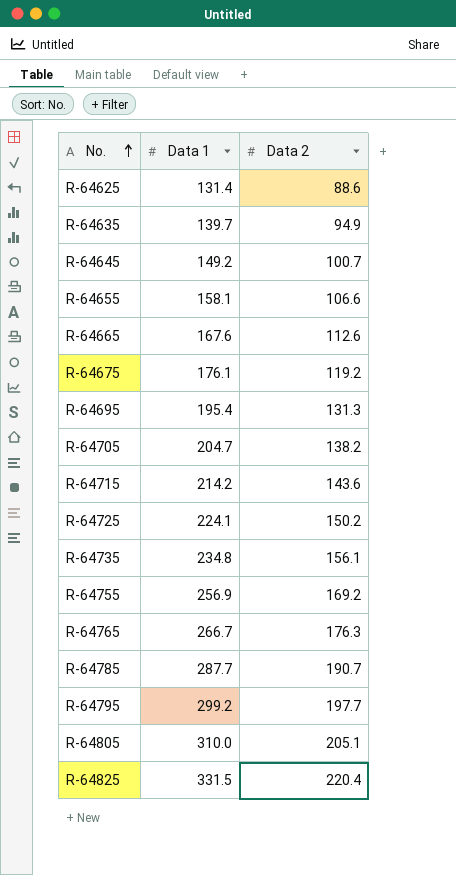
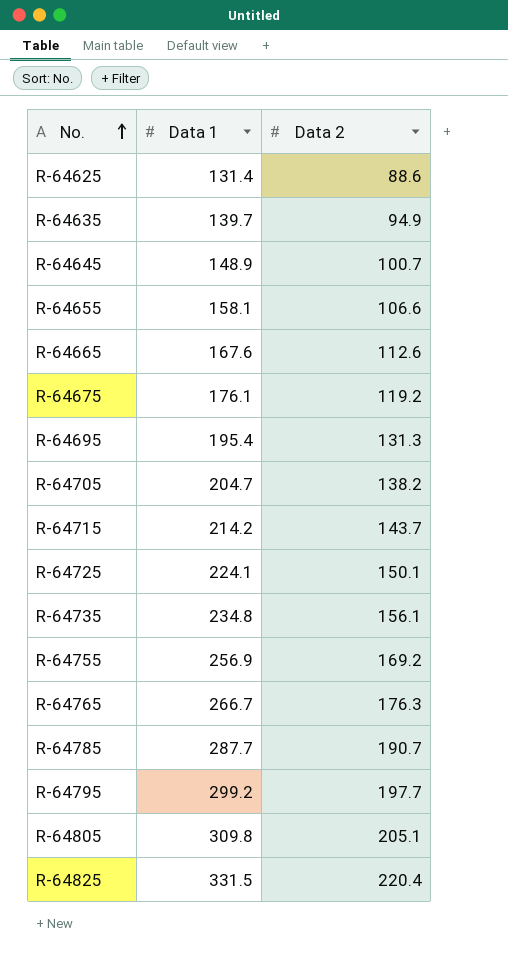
R-64645 | Data 1: 149.2 -> 148.9
R-64715 | Data 2: 143.6 -> 143.7
R-64725 | Data 2: 150.2 -> 150.1
R-64805 | Data 1: 310.0 -> 309.8

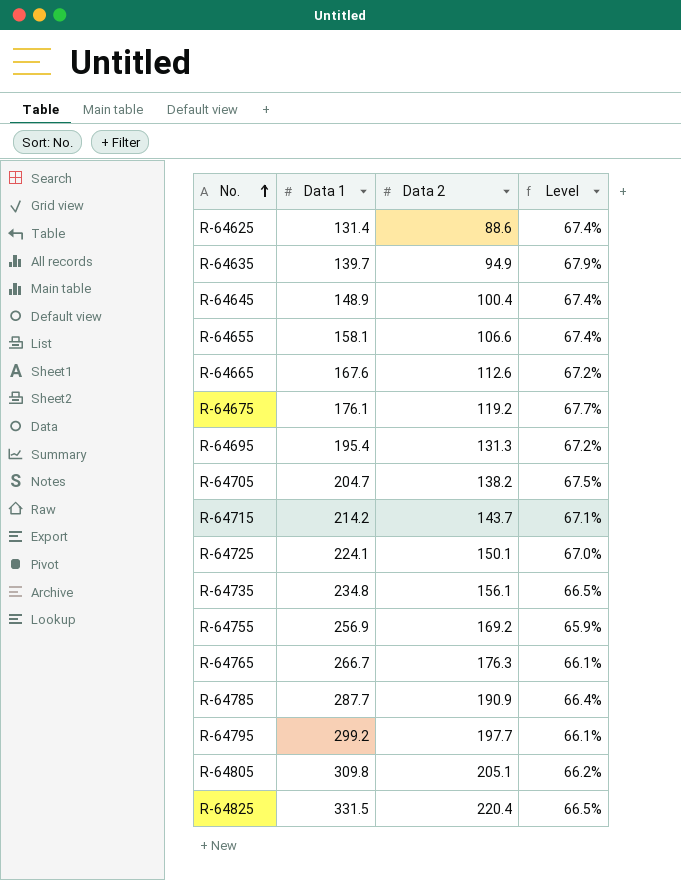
column Level | formula: none -> [Data 2] / [Data 1]
R-64645 | Data 2: 100.7 -> 100.4
R-64785 | Data 2: 190.7 -> 190.9

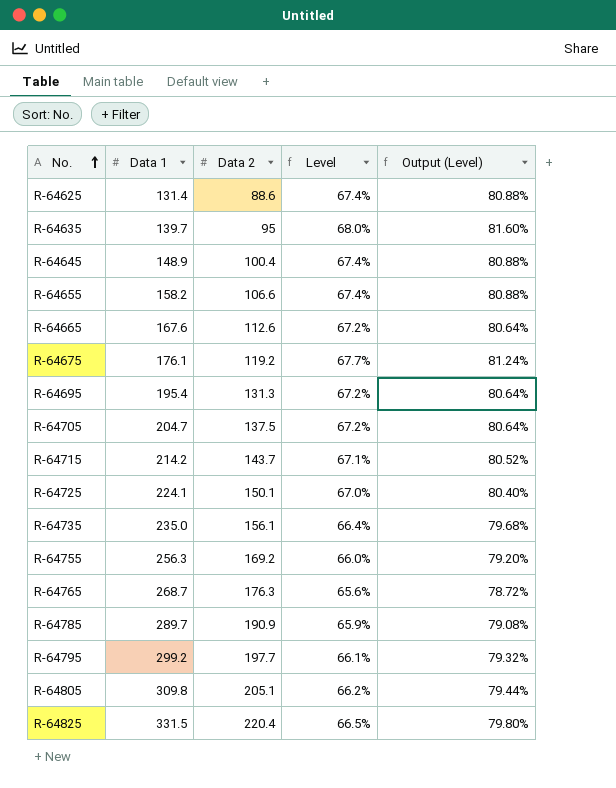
column Output (Level) | formula: none -> [Level] * 1.2
R-64635 | Data 2: 94.9 -> 95
R-64635 | Level: 67.9% -> 68.0%
R-64655 | Data 1: 158.1 -> 158.2
R-64705 | Data 2: 138.2 -> 137.5
R-64705 | Level: 67.5% -> 67.2%
R-64735 | Data 1: 234.8 -> 235.0
R-64735 | Level: 66.5% -> 66.4%
R-64755 | Data 1: 256.9 -> 256.3
R-64755 | Level: 65.9% -> 66.0%
R-64765 | Data 1: 266.7 -> 268.7
R-64765 | Level: 66.1% -> 65.6%
R-64785 | Data 1: 287.7 -> 289.7
R-64785 | Level: 66.4% -> 65.9%

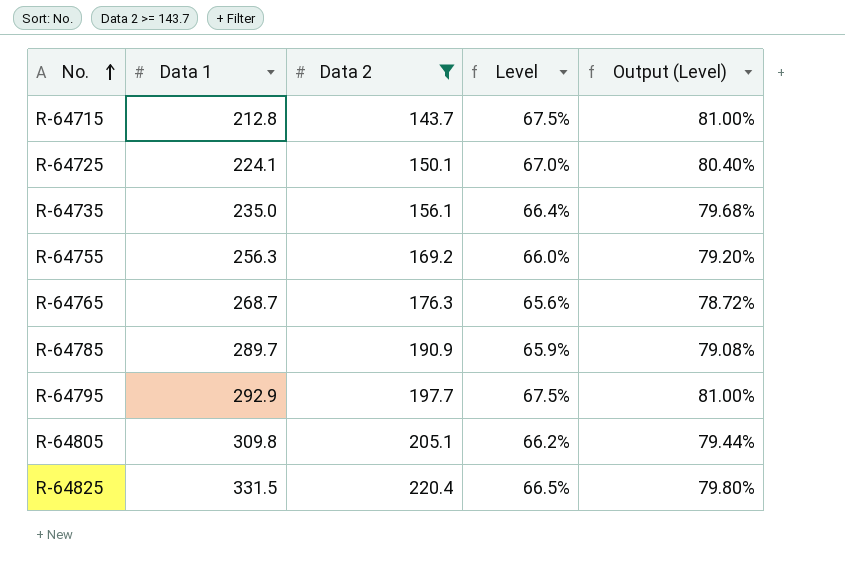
filter: none -> Data 2 >= 143.7
R-64715 | Data 1: 214.2 -> 212.8
R-64715 | Level: 67.1% -> 67.5%
R-64715 | Output (Level): 80.52% -> 81.00%
R-64795 | Data 1: 299.2 -> 292.9
R-64795 | Level: 66.1% -> 67.5%
R-64795 | Output (Level): 79.32% -> 81.00%

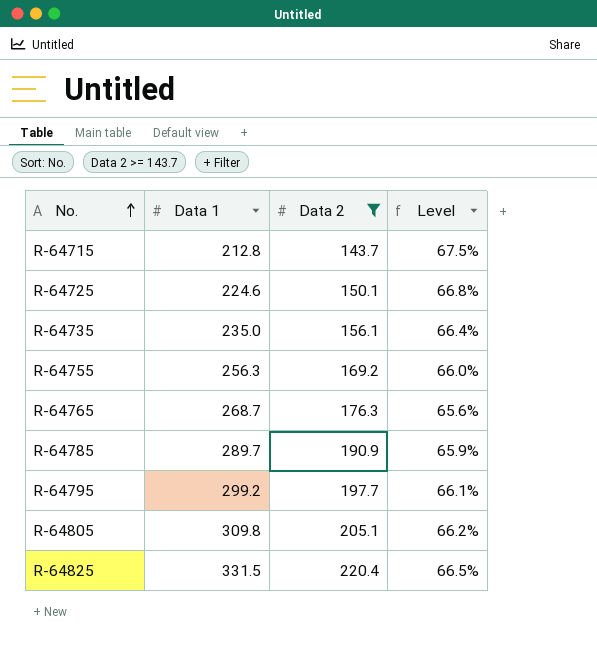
column Output (Level) | formula: [Level] * 1.2 -> none
R-64725 | Data 1: 224.1 -> 224.6
R-64725 | Level: 67.0% -> 66.8%
R-64795 | Data 1: 292.9 -> 299.2
R-64795 | Level: 67.5% -> 66.1%

